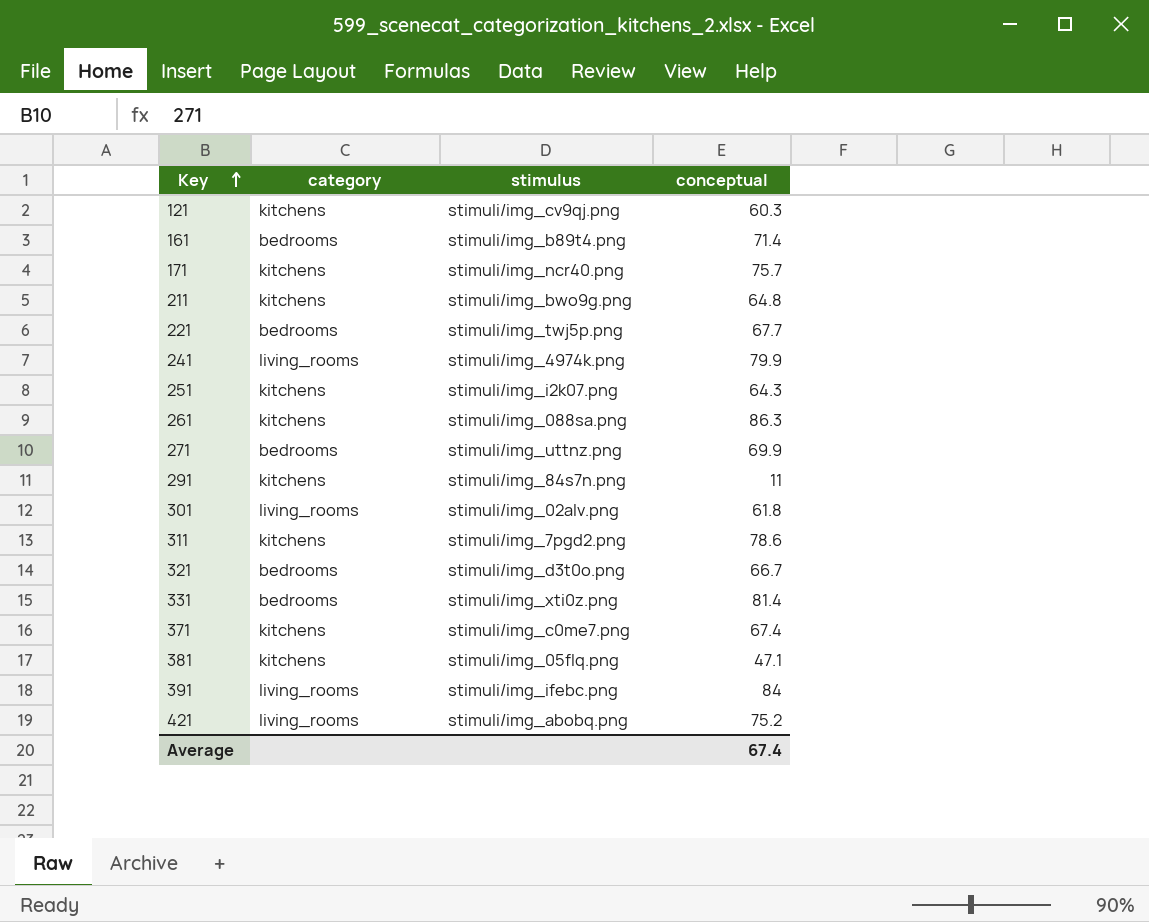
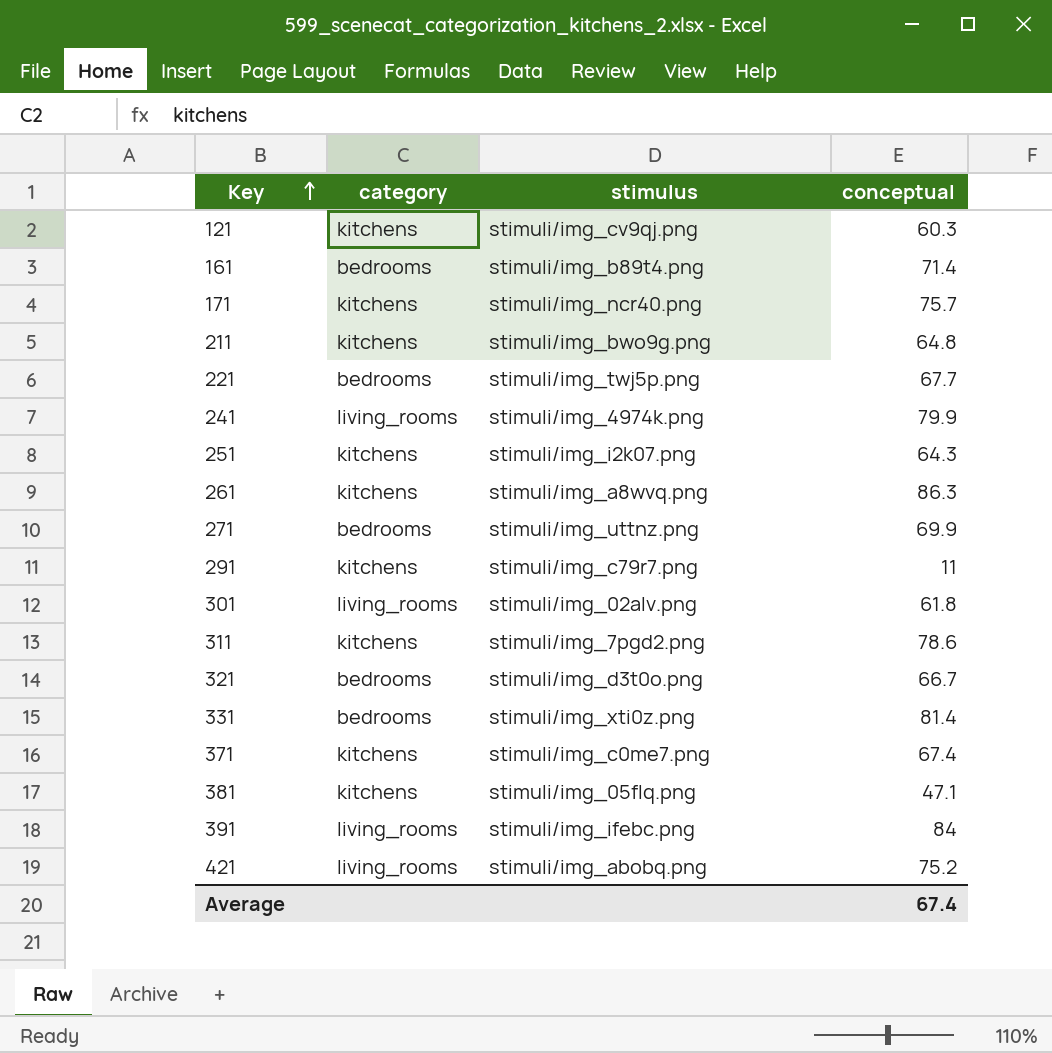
261 | stimulus: stimuli/img_088sa.png -> stimuli/img_a8wvq.png
291 | stimulus: stimuli/img_84s7n.png -> stimuli/img_c79r7.png

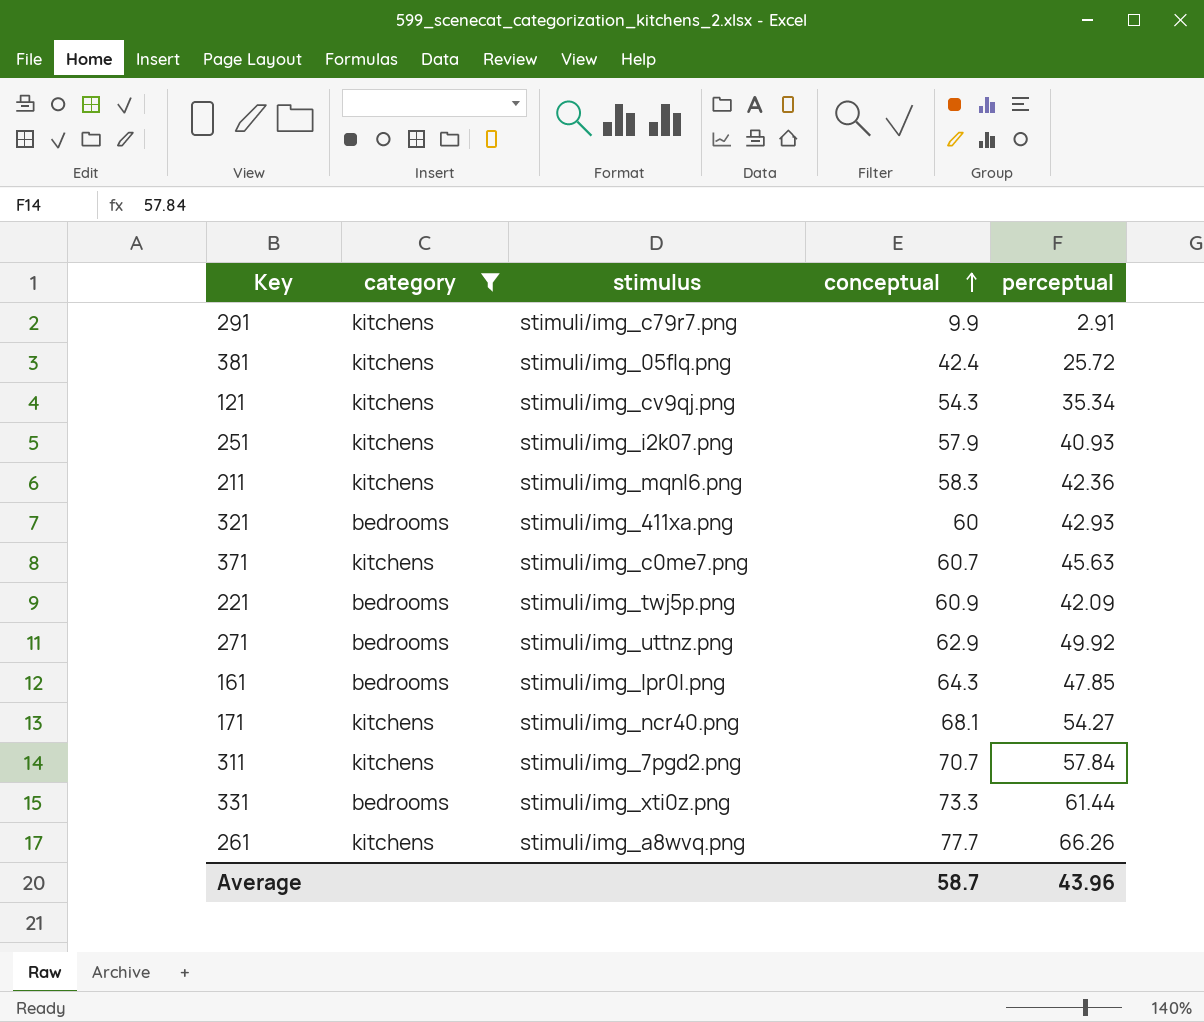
filter: none -> category != living_rooms
row order: Key ascending -> conceptual ascending
column perceptual | position: none -> 5
291 | conceptual: 11 -> 9.9
381 | conceptual: 47.1 -> 42.4
121 | conceptual: 60.3 -> 54.3
251 | conceptual: 64.3 -> 57.9
211 | stimulus: stimuli/img_bwo9g.png -> stimuli/img_mqnl6.png
211 | conceptual: 64.8 -> 58.3
321 | stimulus: stimuli/img_d3t0o.png -> stimuli/img_411xa.png
321 | conceptual: 66.7 -> 60
371 | conceptual: 67.4 -> 60.7
221 | conceptual: 67.7 -> 60.9
271 | conceptual: 69.9 -> 62.9
161 | stimulus: stimuli/img_b89t4.png -> stimuli/img_lpr0l.png
161 | conceptual: 71.4 -> 64.3
171 | conceptual: 75.7 -> 68.1
311 | conceptual: 78.6 -> 70.7
331 | conceptual: 81.4 -> 73.3
261 | conceptual: 86.3 -> 77.7
Average | conceptual: 67.4 -> 58.7

